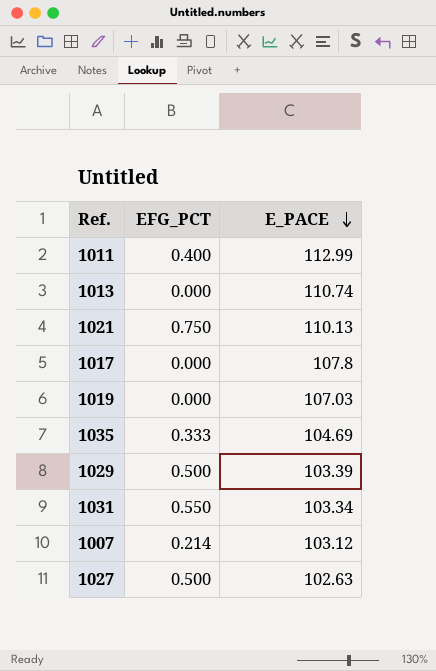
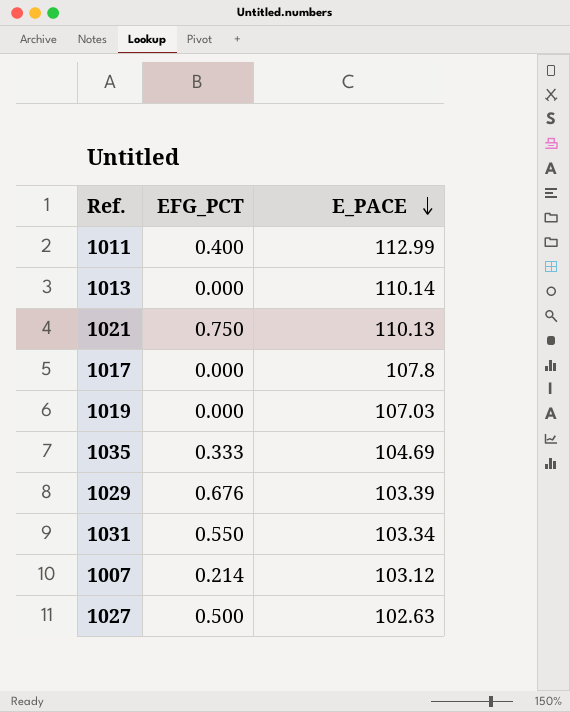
1013 | E_PACE: 110.74 -> 110.14
1029 | EFG_PCT: 0.500 -> 0.676

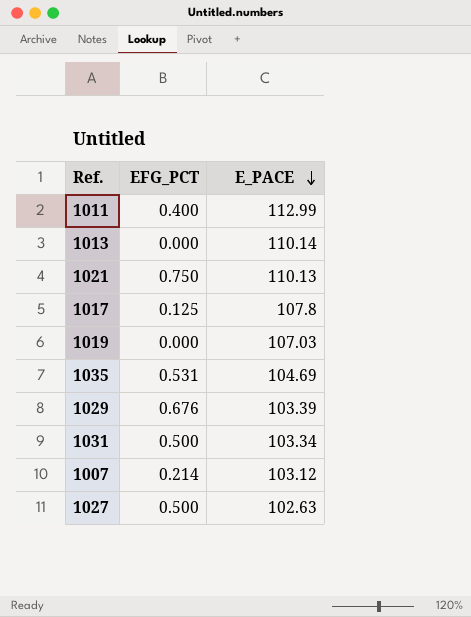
1017 | EFG_PCT: 0.000 -> 0.125
1035 | EFG_PCT: 0.333 -> 0.531
1031 | EFG_PCT: 0.550 -> 0.500

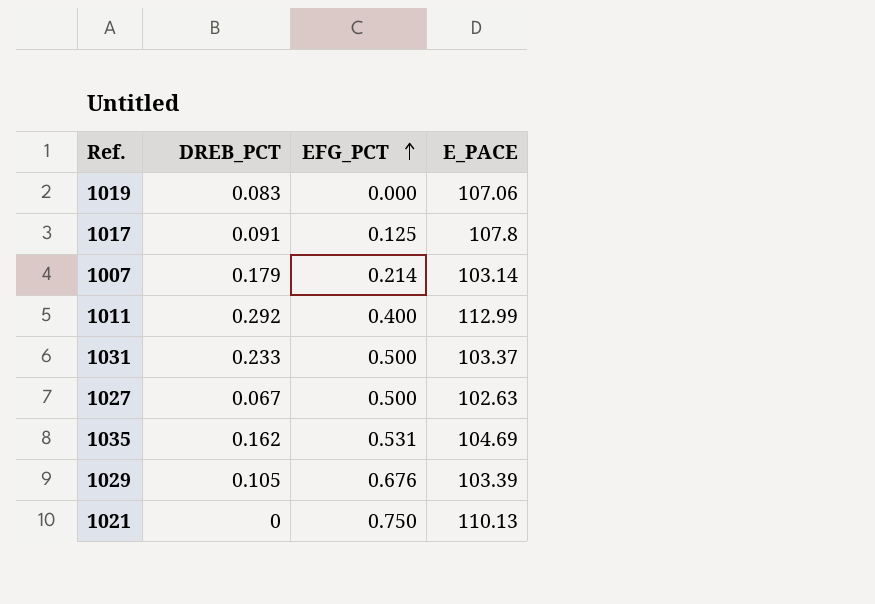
row order: E_PACE descending -> EFG_PCT ascending
column DREB_PCT | position: none -> 2
row 1013: 0.000 | 110.14 -> none
1019 | E_PACE: 107.03 -> 107.06
1007 | E_PACE: 103.12 -> 103.14
1031 | E_PACE: 103.34 -> 103.37

